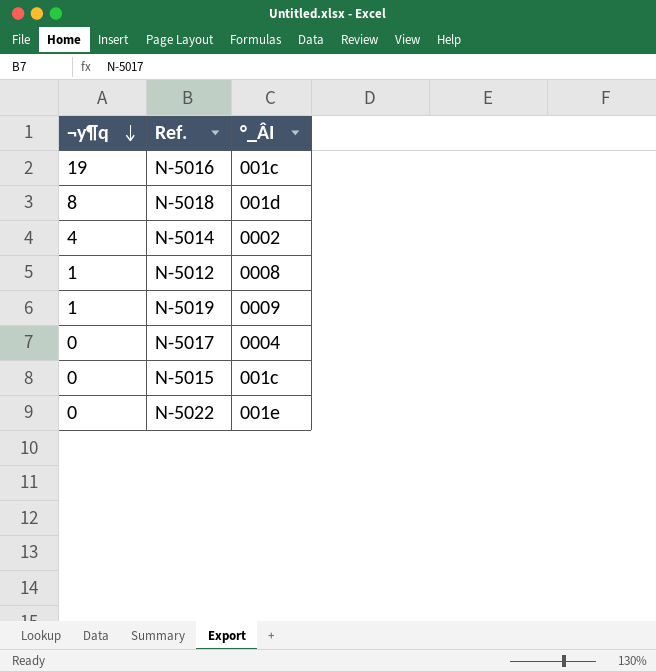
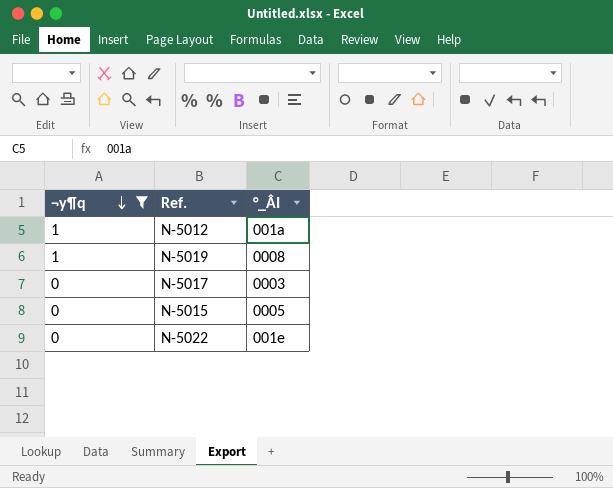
filter: none -> ¬y¶q <= 1
N-5012 | °_ÂI: 0008 -> 001a
N-5019 | °_ÂI: 0009 -> 0008
N-5017 | °_ÂI: 0004 -> 0003
N-5015 | °_ÂI: 001c -> 0005

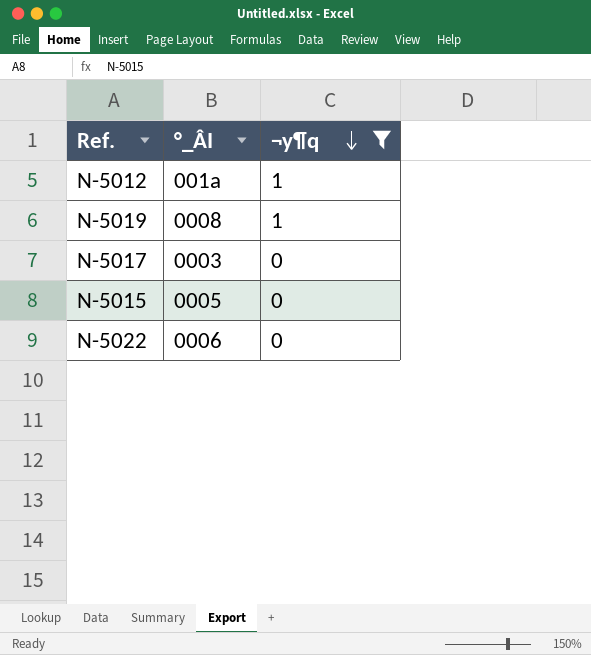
column ¬y¶q | position: 1 -> 3
N-5022 | °_ÂI: 001e -> 0006

